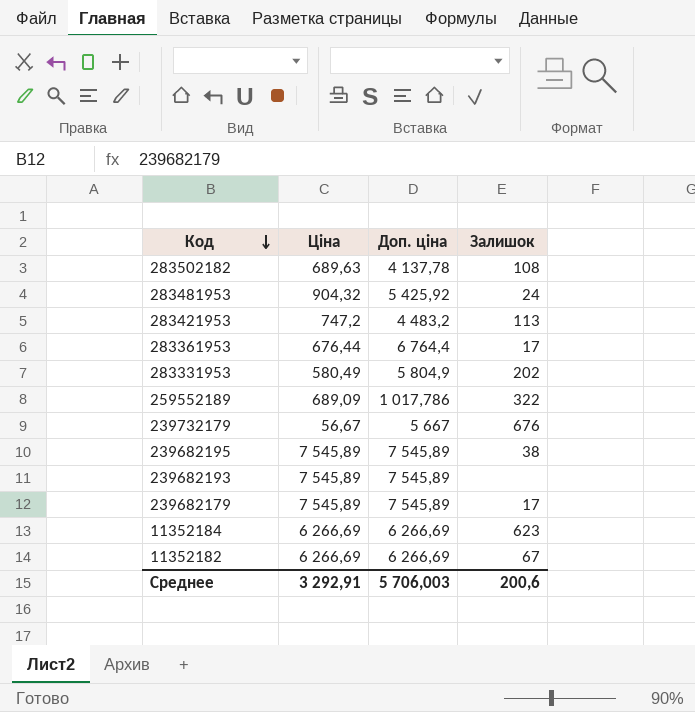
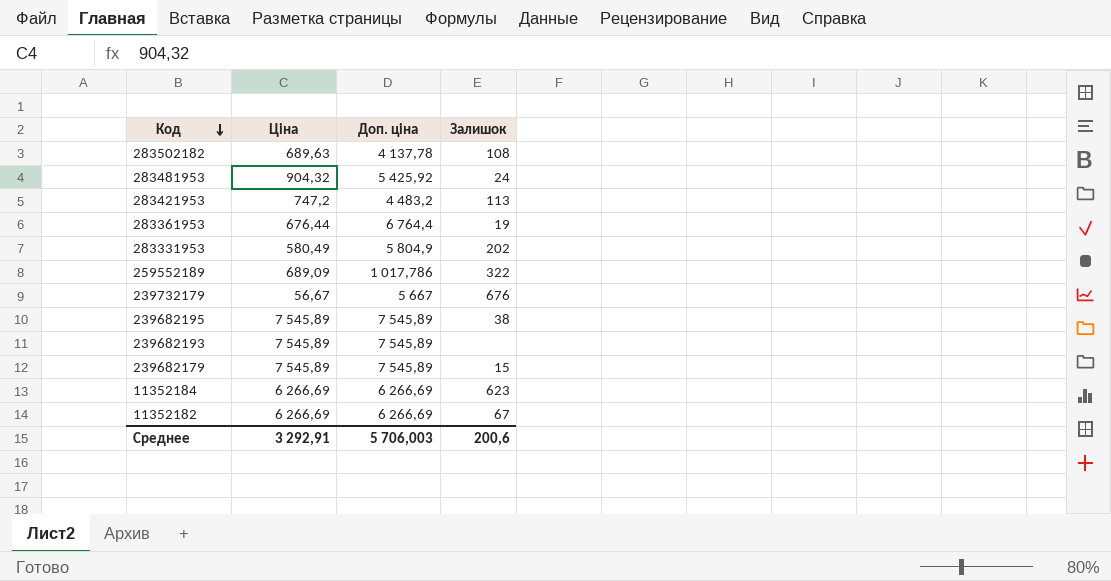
283361953 | Залишок: 17 -> 19
239682179 | Залишок: 17 -> 15

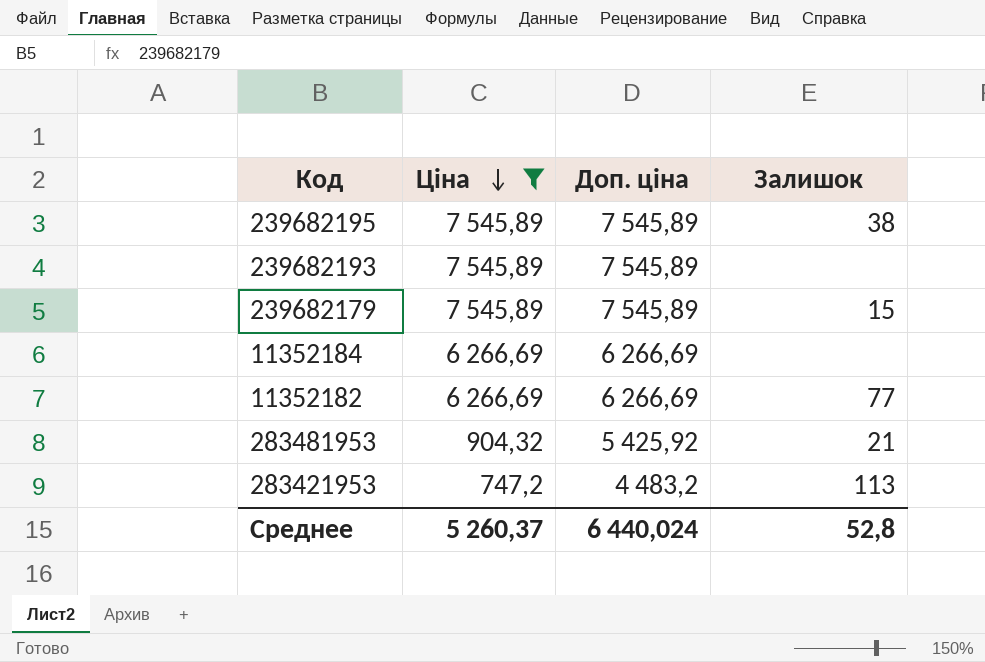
filter: none -> Ціна >= 747,2
row order: Код descending -> Ціна descending
11352184 | Залишок: 623 -> none
11352182 | Залишок: 67 -> 77
283481953 | Залишок: 24 -> 21
Среднее | Ціна: 3 292,91 -> 5 260,37
Среднее | Доп. ціна: 5 706,003 -> 6 440,024
Среднее | Залишок: 200,6 -> 52,8

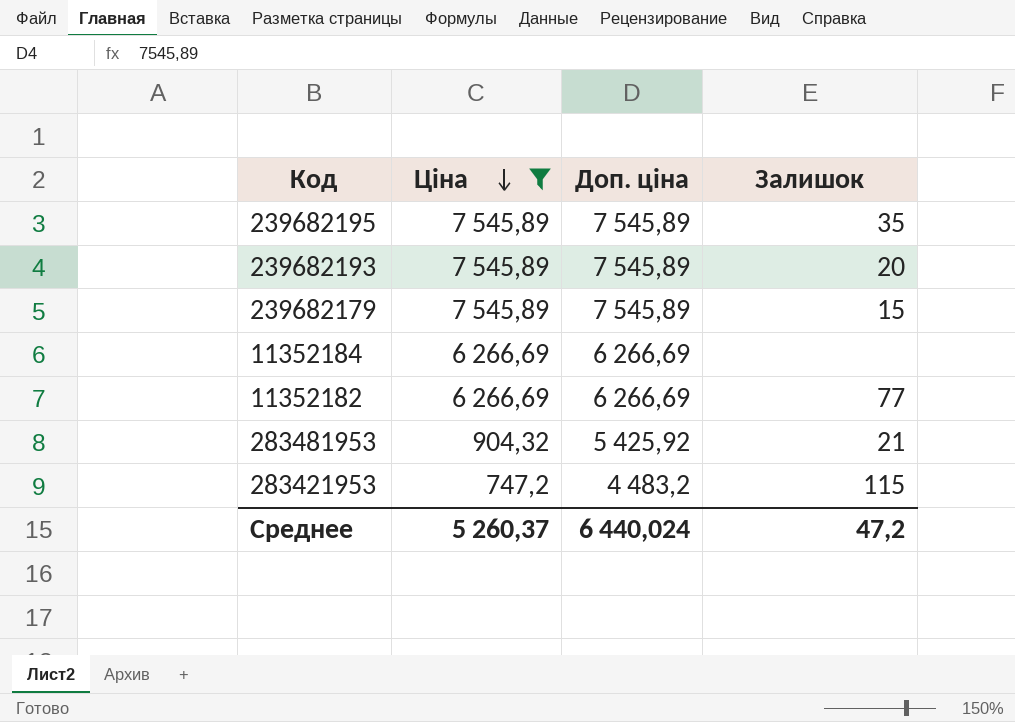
239682195 | Залишок: 38 -> 35
239682193 | Залишок: none -> 20
283421953 | Залишок: 113 -> 115
Среднее | Залишок: 52,8 -> 47,2

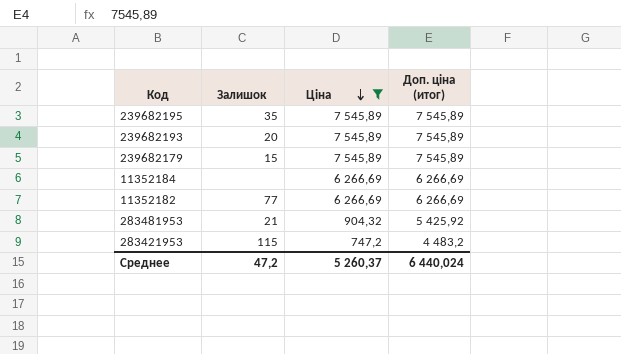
column Залишок | position: 4 -> 2
column name: Доп. ціна -> Доп. ціна (итог)

